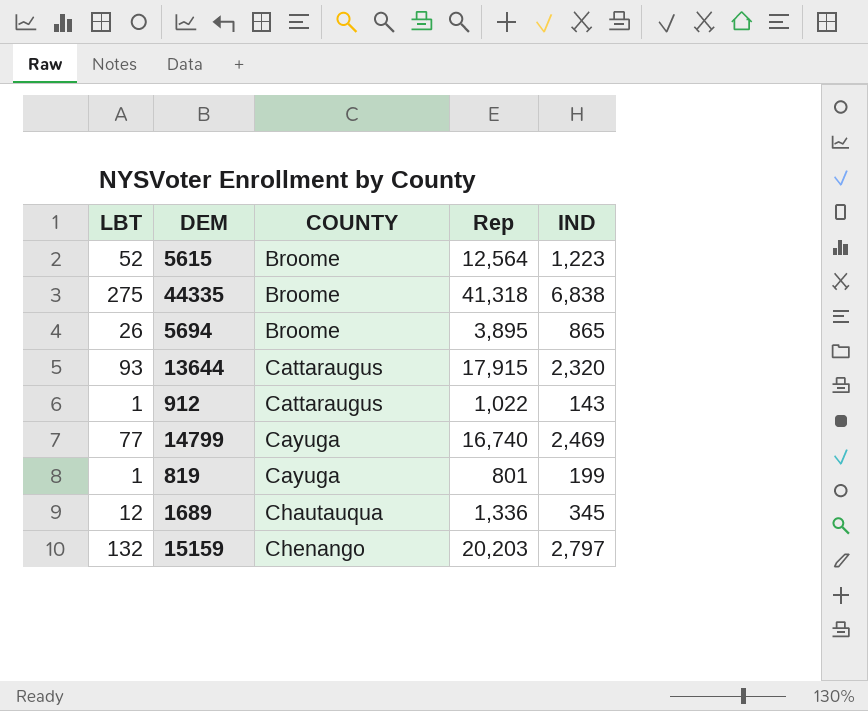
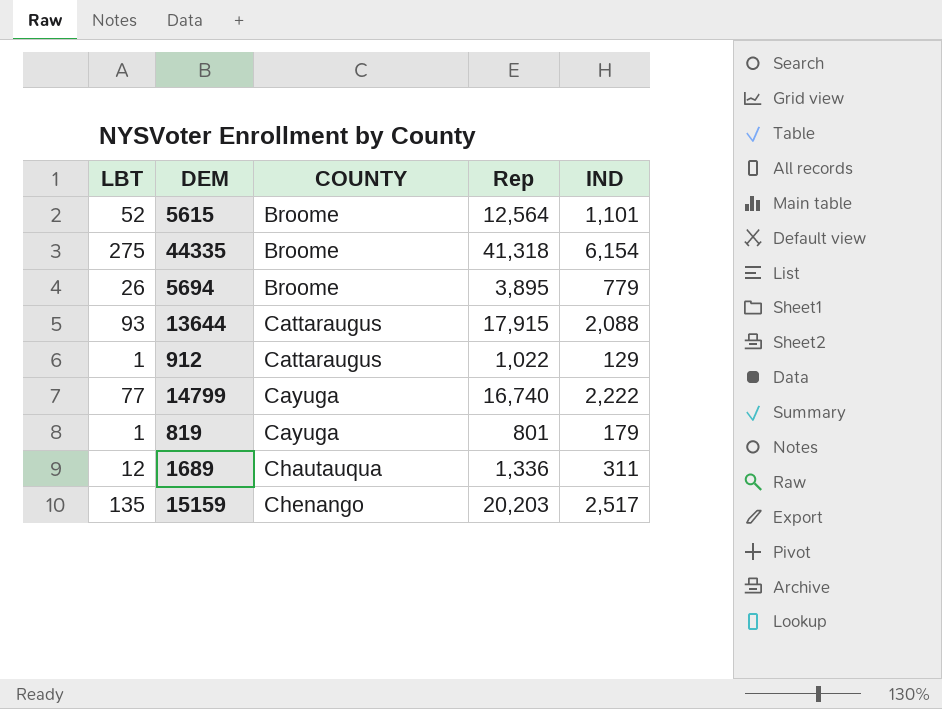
5615 | IND: 1,223 -> 1,101
44335 | IND: 6,838 -> 6,154
5694 | IND: 865 -> 779
13644 | IND: 2,320 -> 2,088
912 | IND: 143 -> 129
14799 | IND: 2,469 -> 2,222
819 | IND: 199 -> 179
1689 | IND: 345 -> 311
15159 | LBT: 132 -> 135
15159 | IND: 2,797 -> 2,517

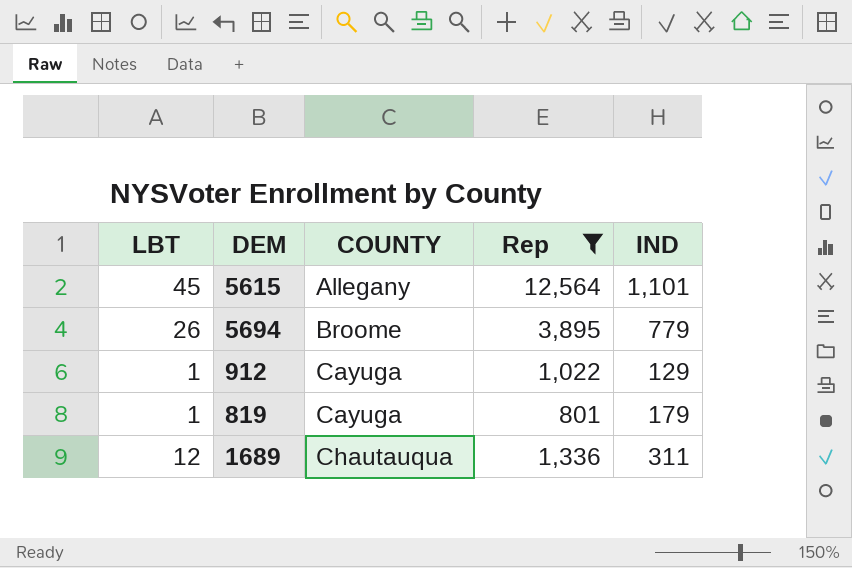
filter: none -> Rep <= 12,564
5615 | LBT: 52 -> 45
5615 | COUNTY: Broome -> Allegany
912 | COUNTY: Cattaraugus -> Cayuga

